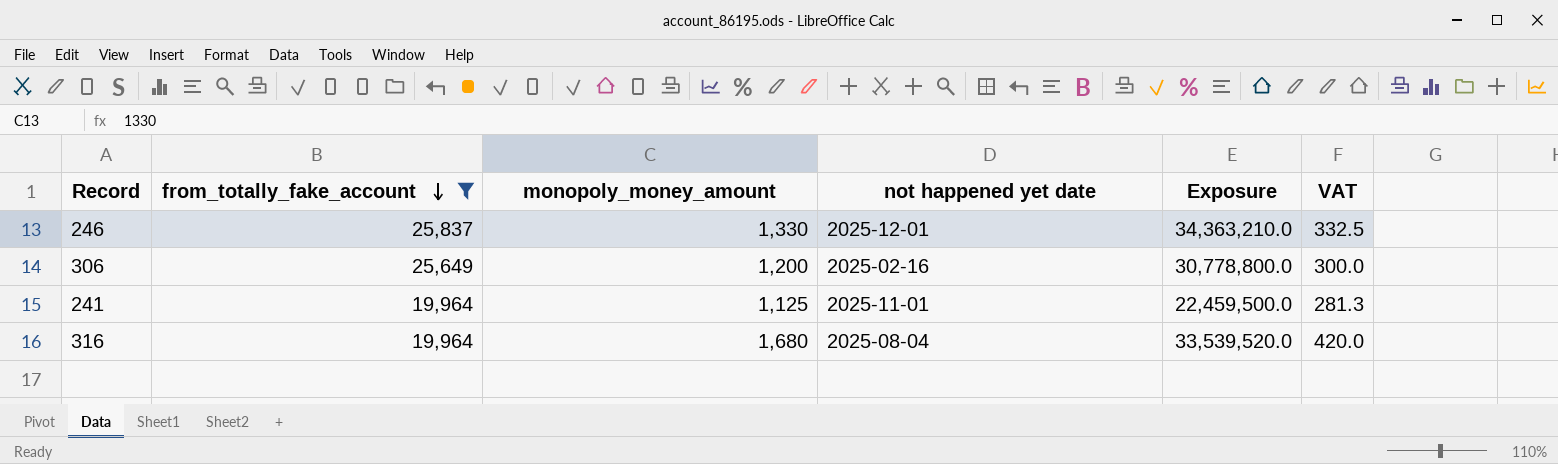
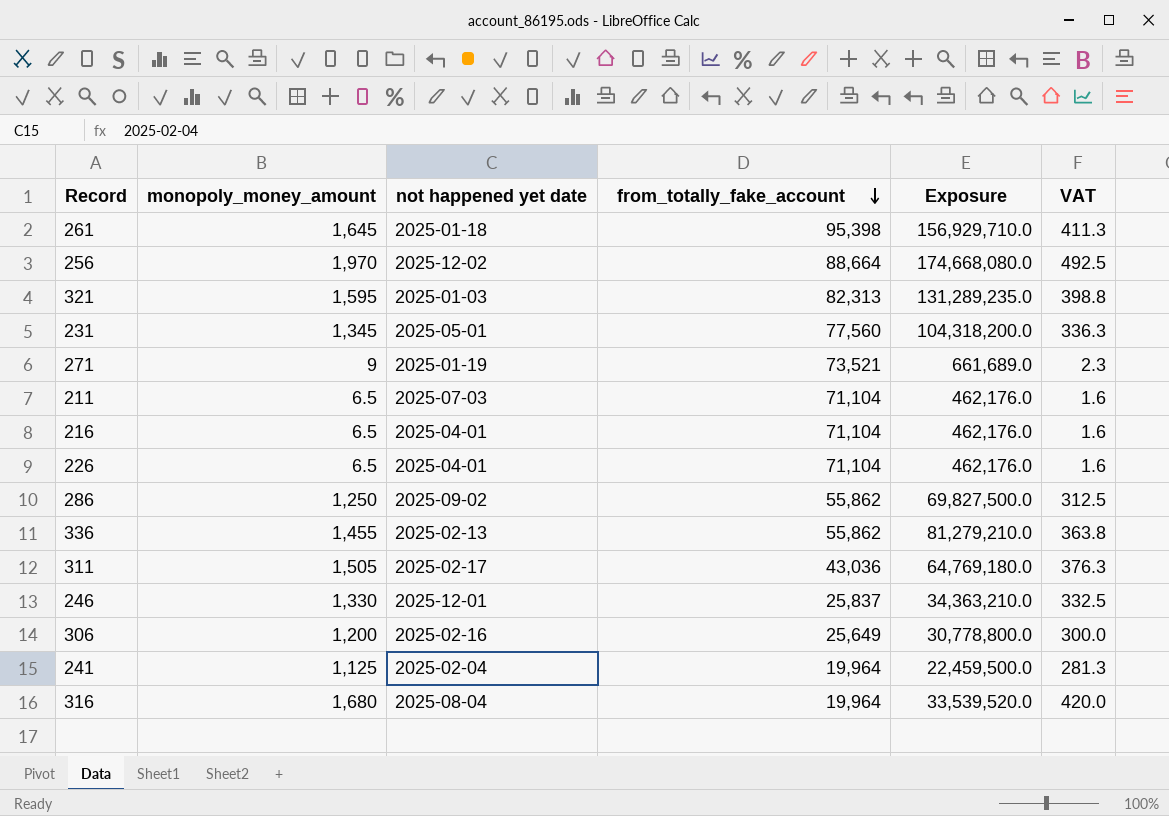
filter: from_totally_fake_account <= 25,837 -> none
column from_totally_fake_account | position: 2 -> 4
241 | not happened yet date: 2025-11-01 -> 2025-02-04

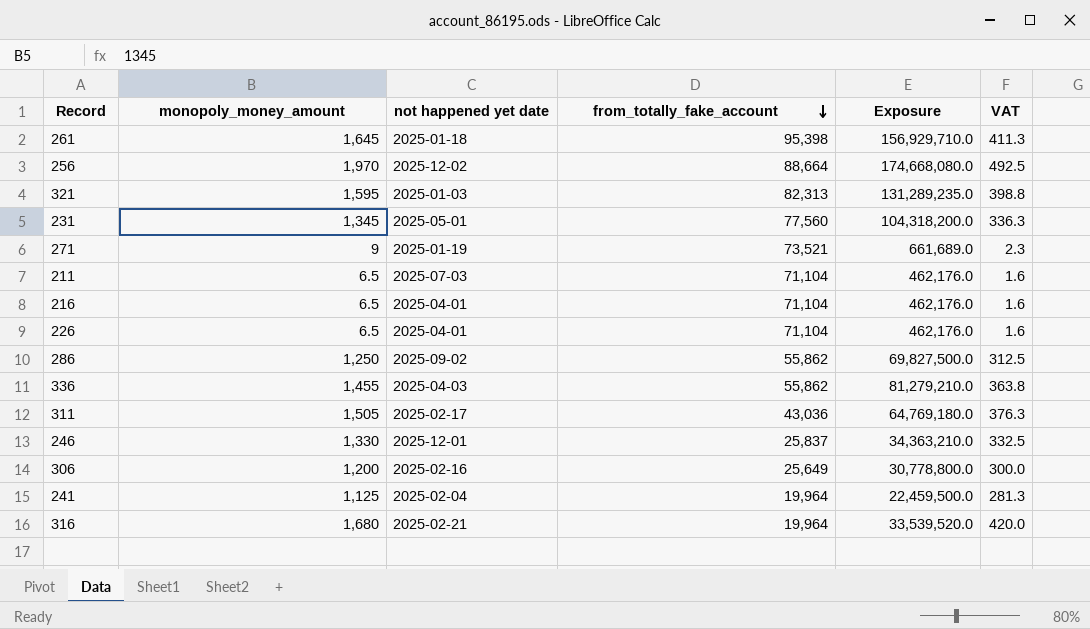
336 | not happened yet date: 2025-02-13 -> 2025-04-03
316 | not happened yet date: 2025-08-04 -> 2025-02-21

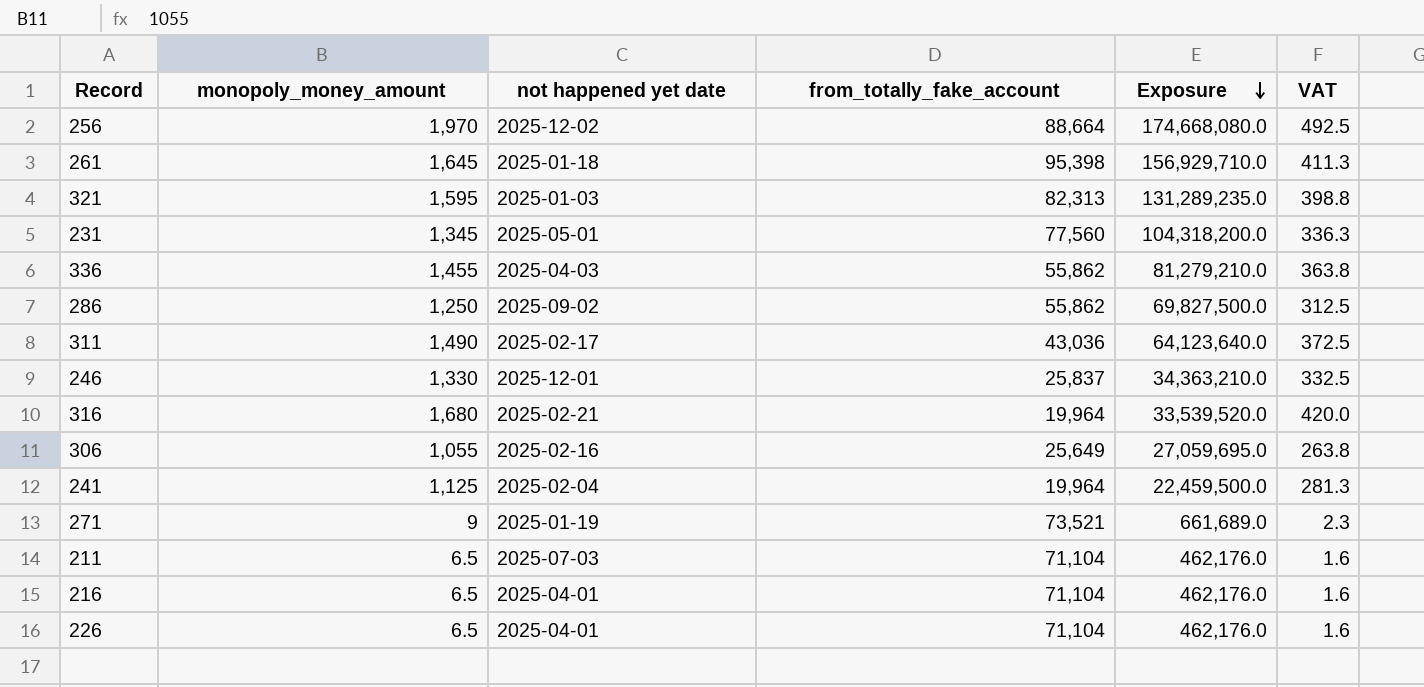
row order: from_totally_fake_account descending -> Exposure descending
311 | monopoly_money_amount: 1,505 -> 1,490
311 | Exposure: 64,769,180.0 -> 64,123,640.0
311 | VAT: 376.3 -> 372.5
306 | monopoly_money_amount: 1,200 -> 1,055
306 | Exposure: 30,778,800.0 -> 27,059,695.0
306 | VAT: 300.0 -> 263.8

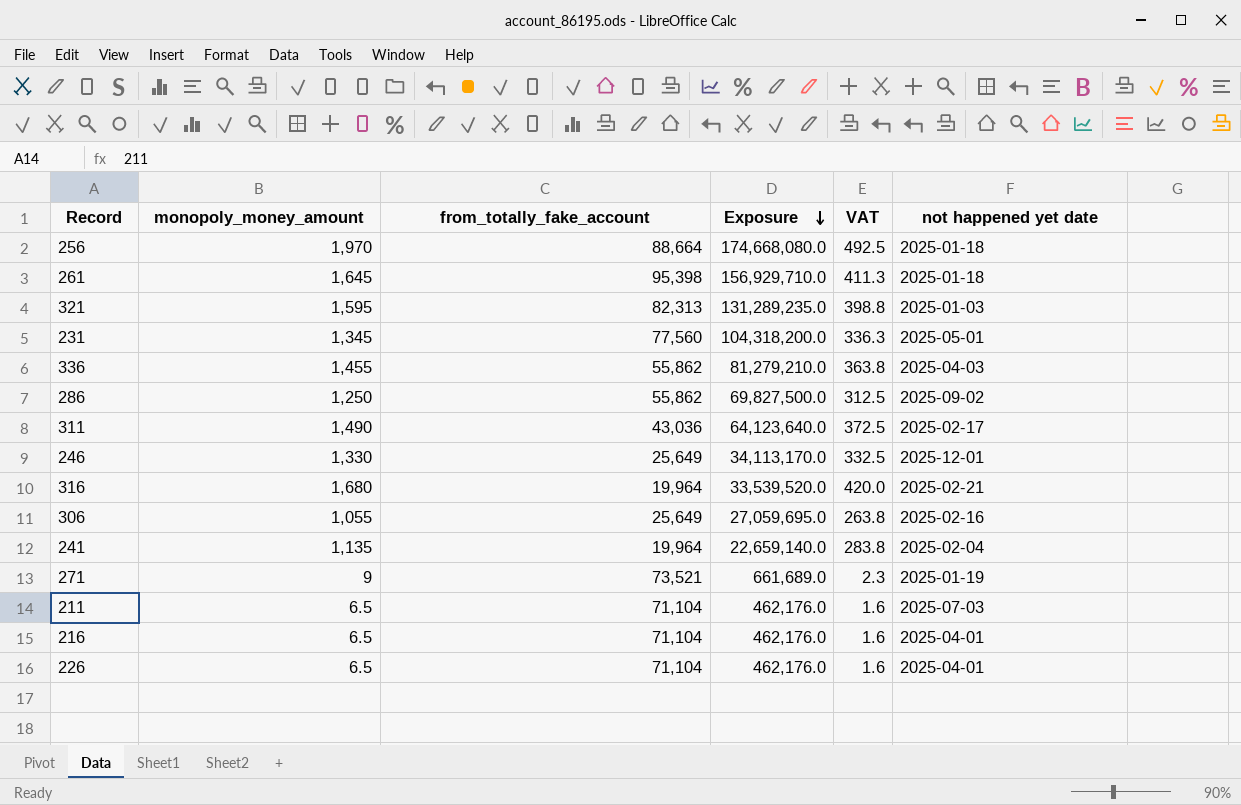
column not happened yet date | position: 3 -> 6
256 | not happened yet date: 2025-12-02 -> 2025-01-18
246 | from_totally_fake_account: 25,837 -> 25,649
246 | Exposure: 34,363,210.0 -> 34,113,170.0
241 | monopoly_money_amount: 1,125 -> 1,135
241 | Exposure: 22,459,500.0 -> 22,659,140.0
241 | VAT: 281.3 -> 283.8

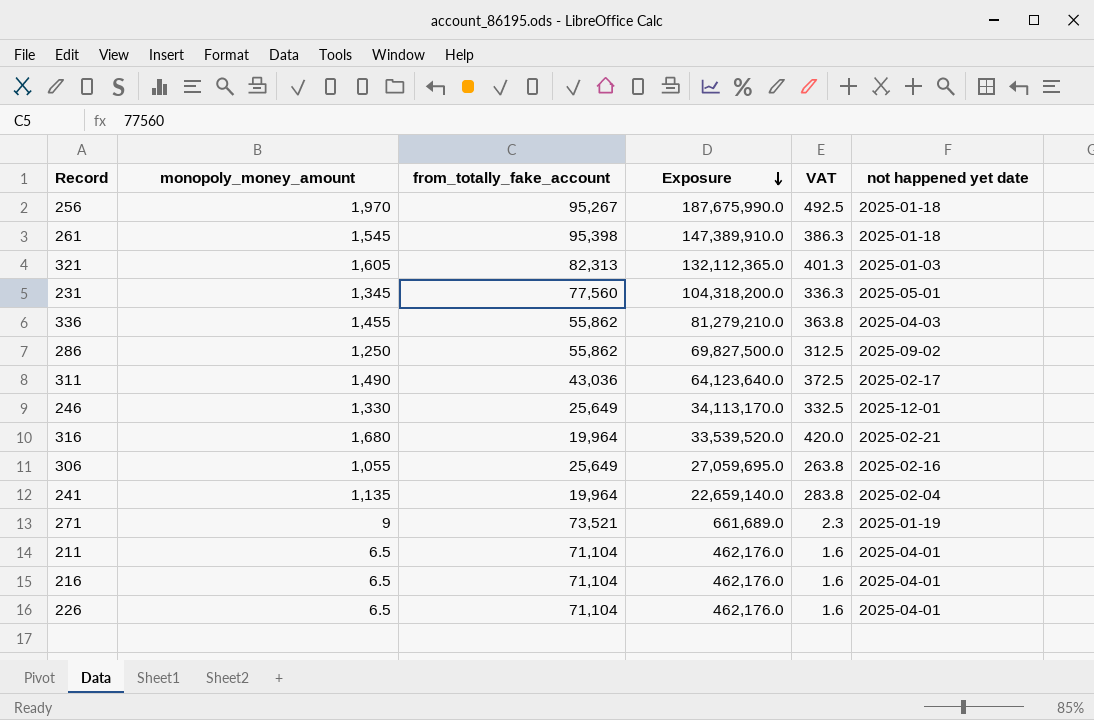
256 | from_totally_fake_account: 88,664 -> 95,267
256 | Exposure: 174,668,080.0 -> 187,675,990.0
261 | monopoly_money_amount: 1,645 -> 1,545
261 | Exposure: 156,929,710.0 -> 147,389,910.0
261 | VAT: 411.3 -> 386.3
321 | monopoly_money_amount: 1,595 -> 1,605
321 | Exposure: 131,289,235.0 -> 132,112,365.0
321 | VAT: 398.8 -> 401.3
211 | not happened yet date: 2025-07-03 -> 2025-04-01

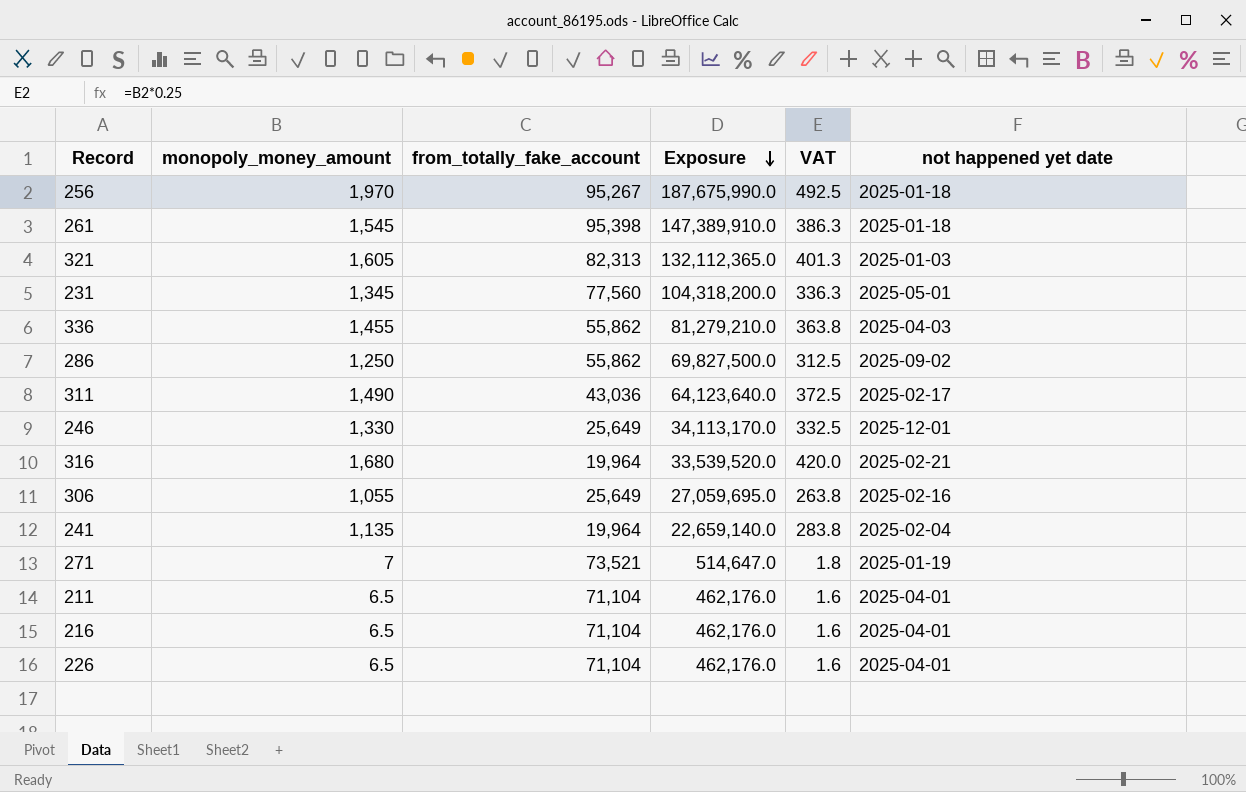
271 | monopoly_money_amount: 9 -> 7
271 | Exposure: 661,689.0 -> 514,647.0
271 | VAT: 2.3 -> 1.8

